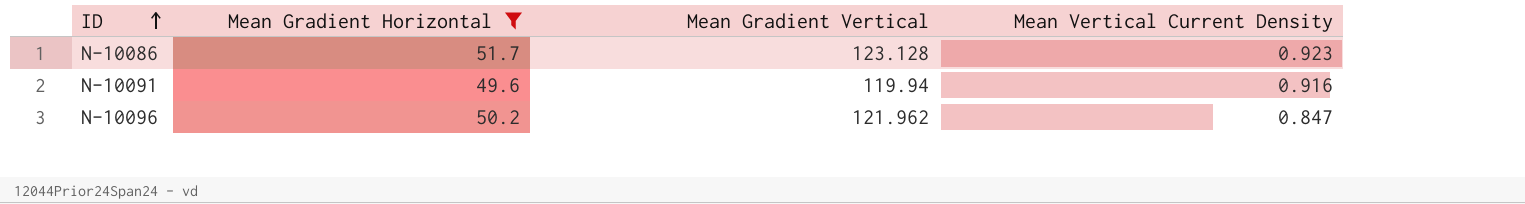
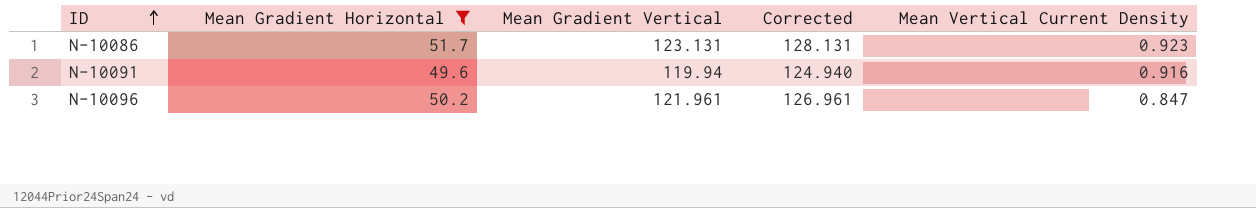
column Corrected | formula: none -> [Mean Gradient Vertical] + 5
N-10086 | Mean Gradient Vertical: 123.128 -> 123.131
N-10096 | Mean Gradient Vertical: 121.962 -> 121.961

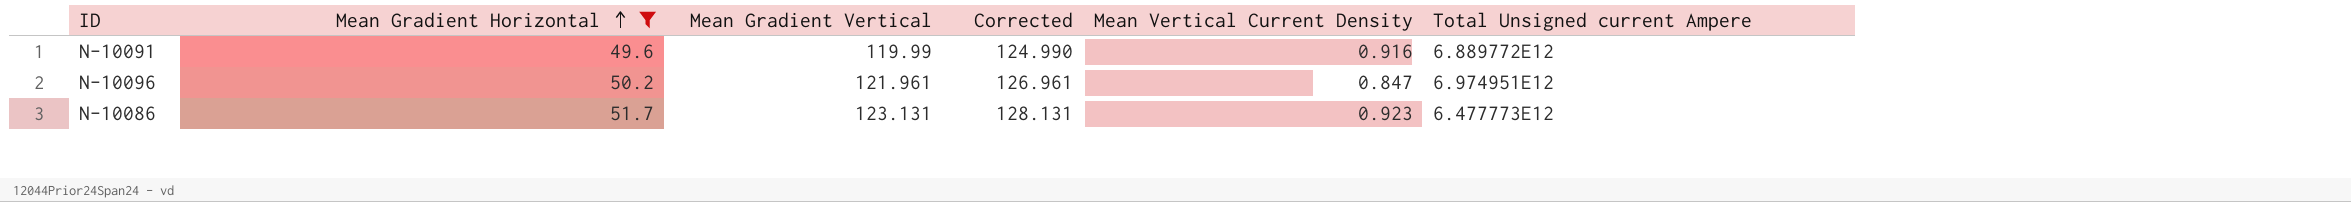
row order: ID ascending -> Mean Gradient Horizontal ascending
column Total Unsigned current Ampere | position: none -> 6
N-10091 | Mean Gradient Vertical: 119.94 -> 119.99
N-10091 | Corrected: 124.940 -> 124.990

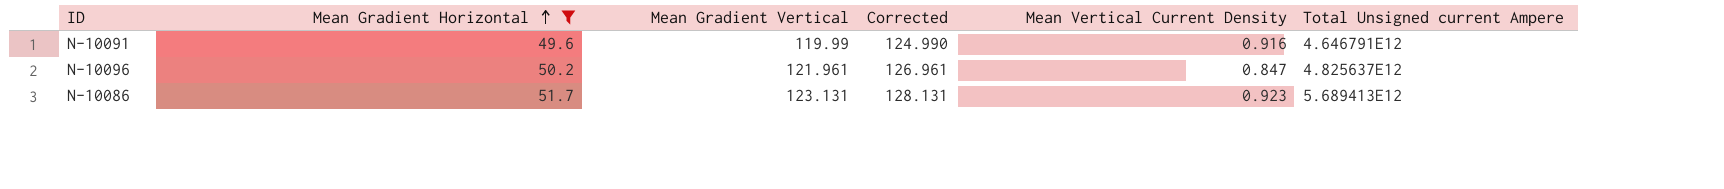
N-10091 | Total Unsigned current Ampere: 6.889772E12 -> 4.646791E12
N-10096 | Total Unsigned current Ampere: 6.974951E12 -> 4.825637E12
N-10086 | Total Unsigned current Ampere: 6.477773E12 -> 5.689413E12

